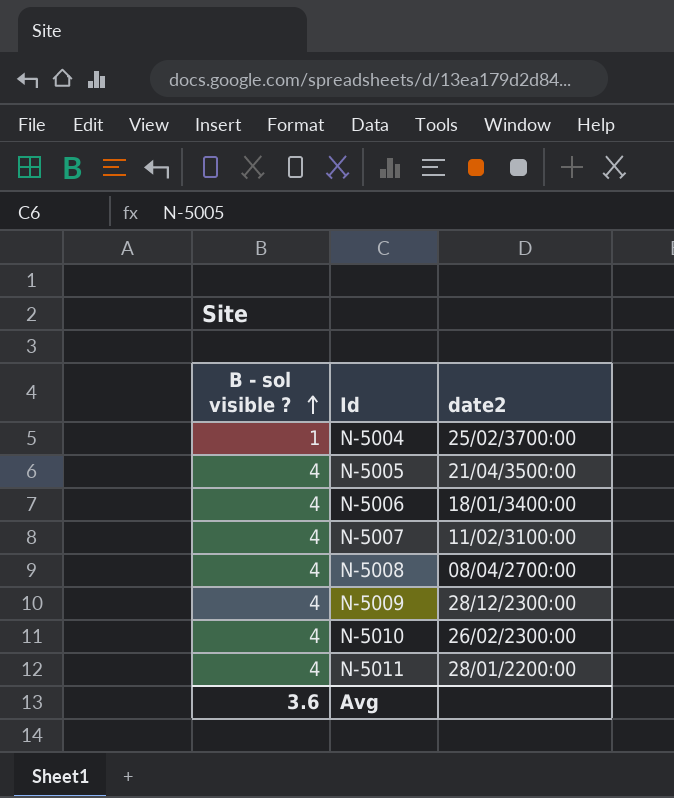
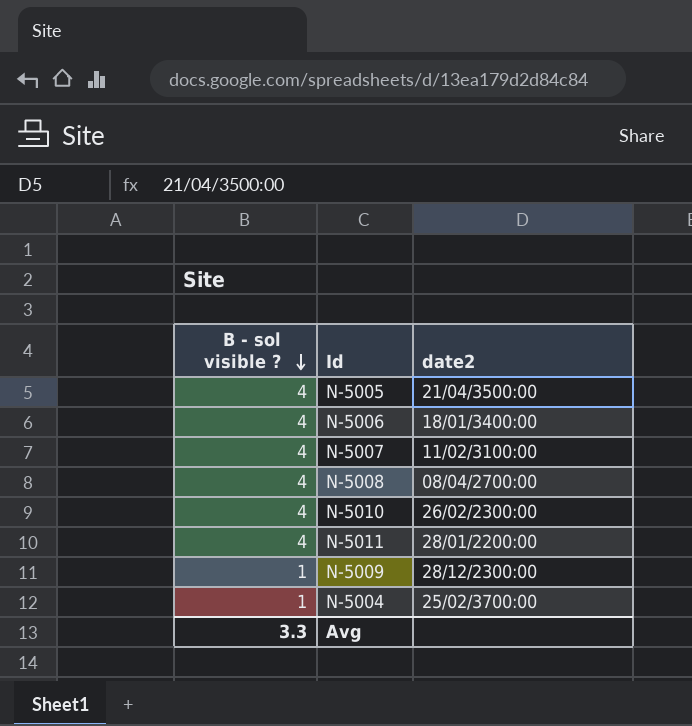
row order: B - sol visible ? ascending -> B - sol visible ? descending
N-5009 | B - sol visible ?: 4 -> 1
Avg | B - sol visible ?: 3.6 -> 3.3

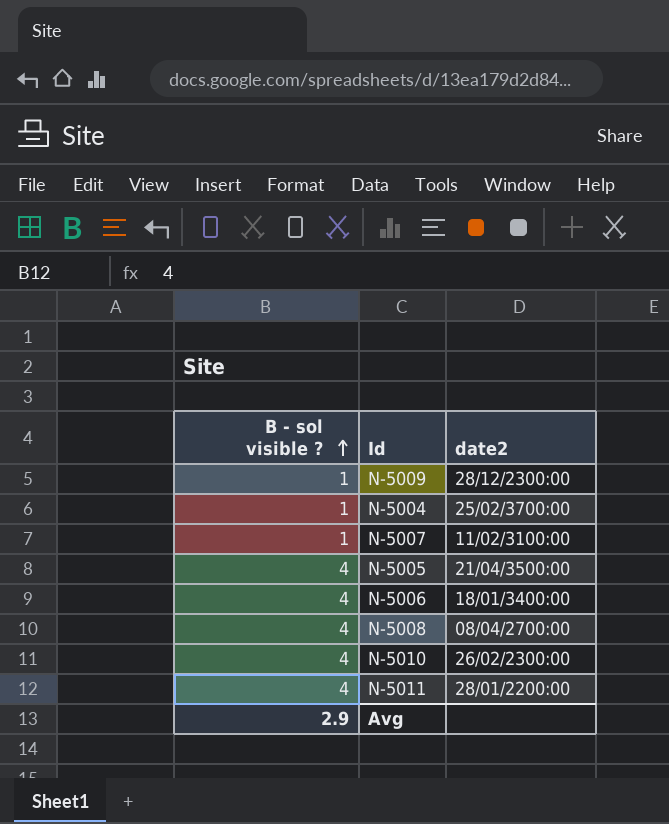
row order: B - sol visible ? descending -> B - sol visible ? ascending
N-5007 | B - sol visible ?: 4 -> 1
Avg | B - sol visible ?: 3.3 -> 2.9

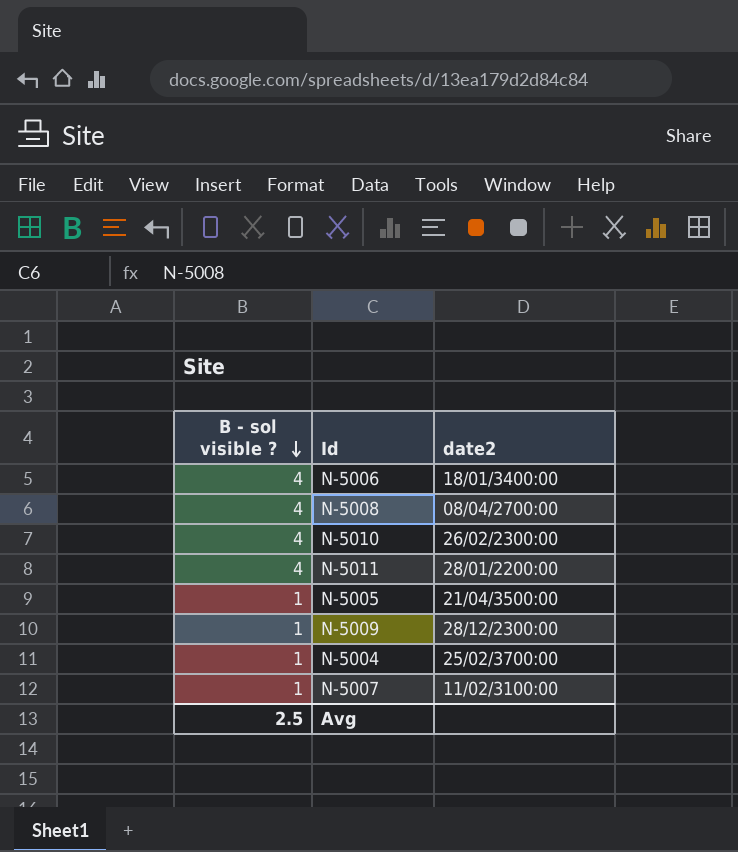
row order: B - sol visible ? ascending -> B - sol visible ? descending
N-5005 | B - sol visible ?: 4 -> 1
Avg | B - sol visible ?: 2.9 -> 2.5

